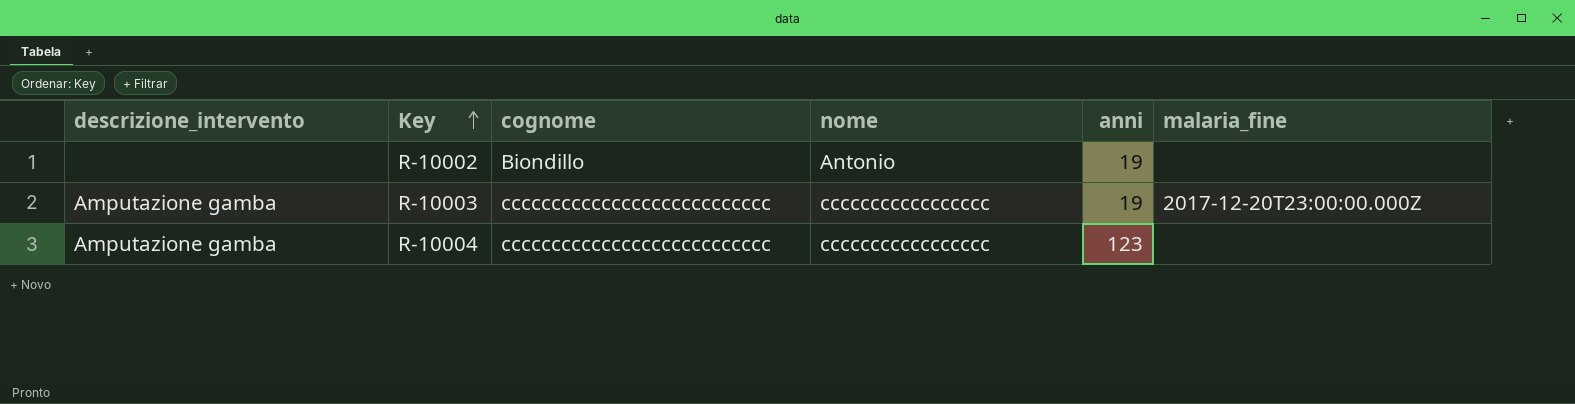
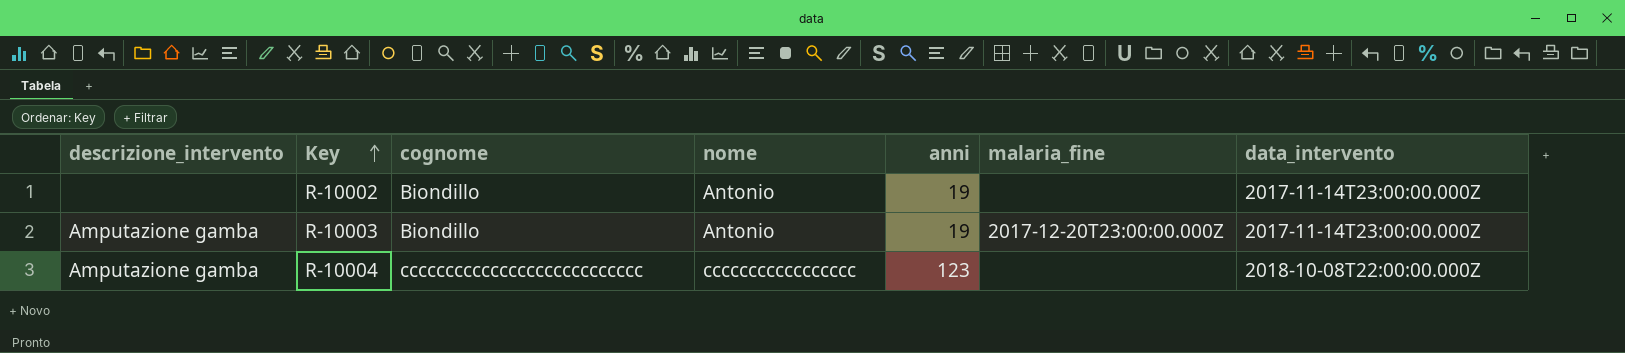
column data_intervento | position: none -> 7
R-10003 | cognome: ccccccccccccccccccccccccccc -> Biondillo
R-10003 | nome: ccccccccccccccccc -> Antonio

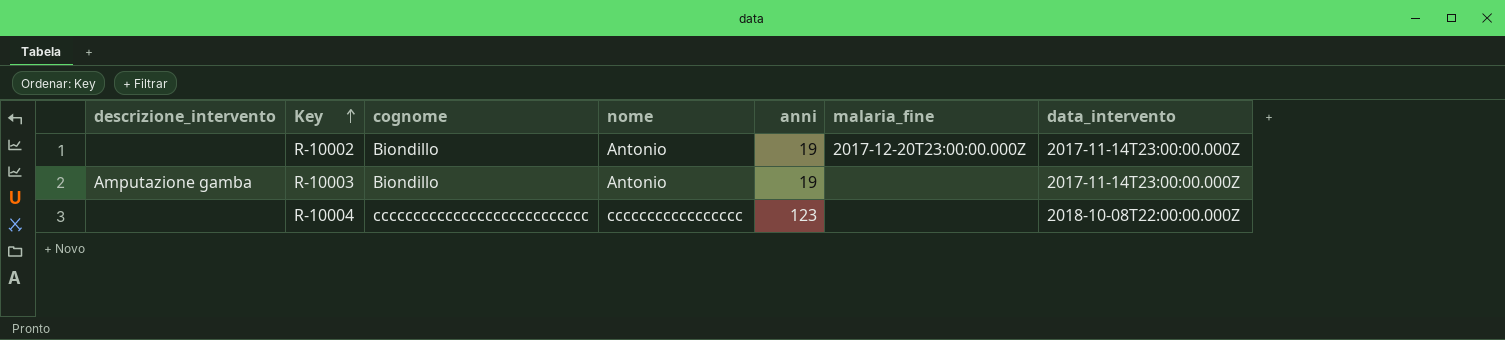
R-10002 | malaria_fine: none -> 2017-12-20T23:00:00.000Z
R-10003 | malaria_fine: 2017-12-20T23:00:00.000Z -> none
R-10004 | descrizione_intervento: Amputazione gamba -> none

